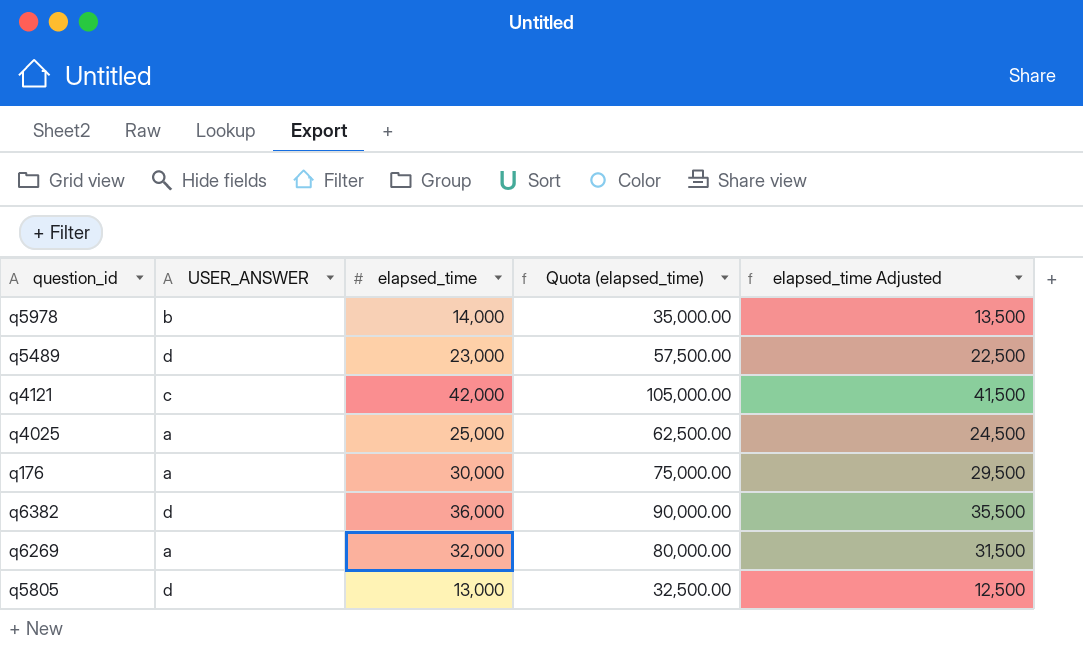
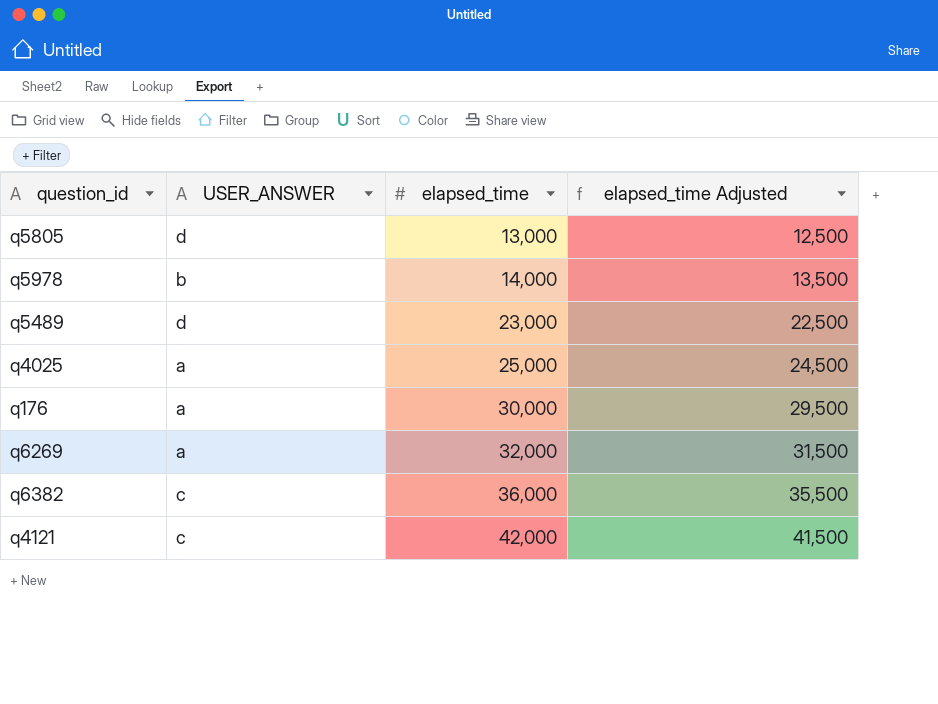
row order: none -> elapsed_time ascending
column Quota (elapsed_time) | formula: [elapsed_time] * 2.5 -> none
q6382 | USER_ANSWER: d -> c

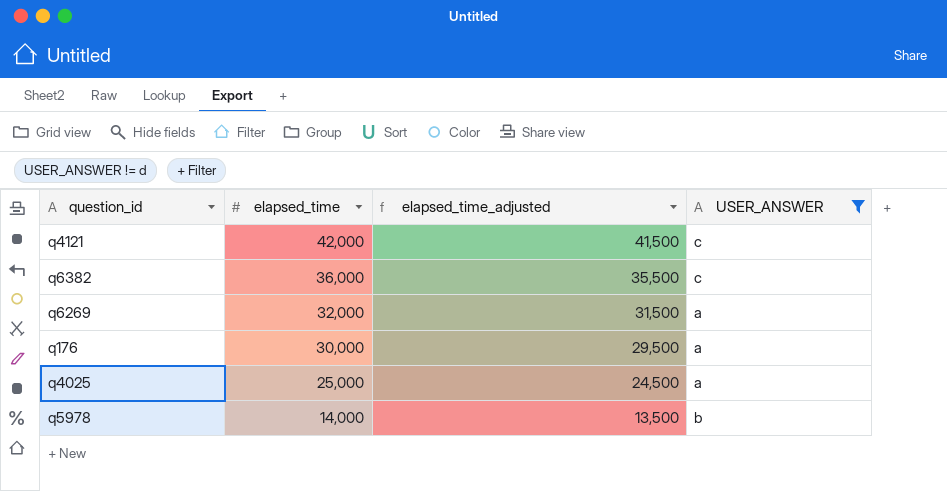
filter: none -> USER_ANSWER != d
row order: elapsed_time ascending -> elapsed_time descending
column name: elapsed_time Adjusted -> elapsed_time_adjusted
column USER_ANSWER | position: 2 -> 4

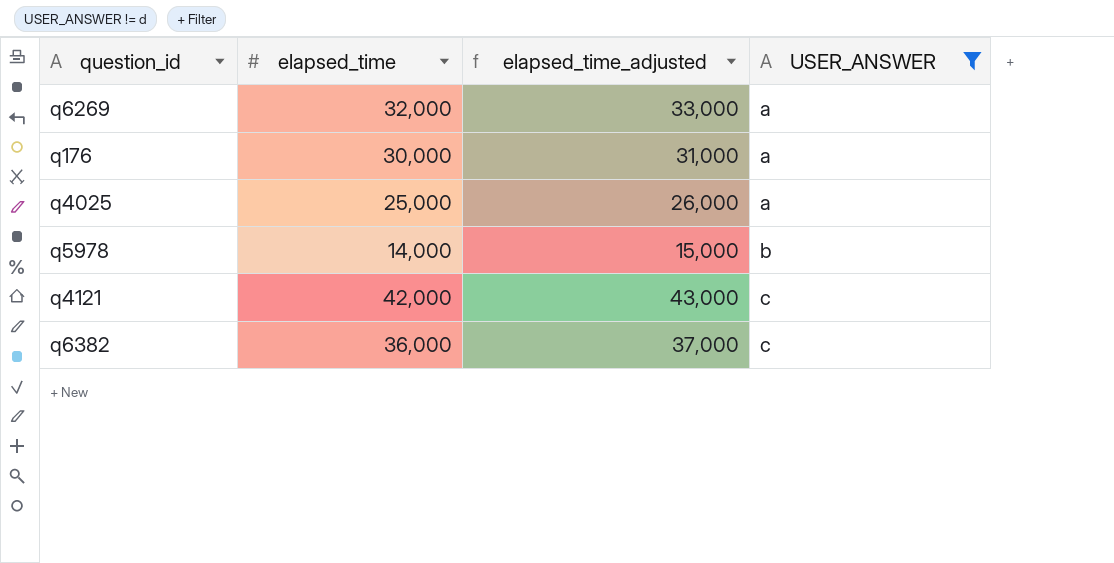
row order: elapsed_time descending -> USER_ANSWER ascending
column elapsed_time_adjusted | formula: [elapsed_time] - 500 -> [elapsed_time] + 1000

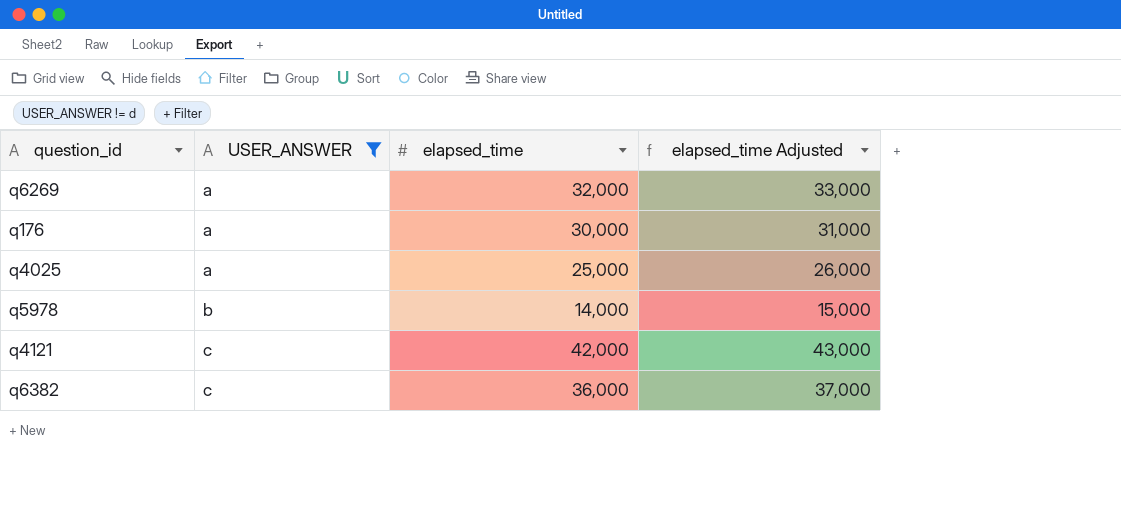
column USER_ANSWER | position: 4 -> 2
column name: elapsed_time_adjusted -> elapsed_time Adjusted

